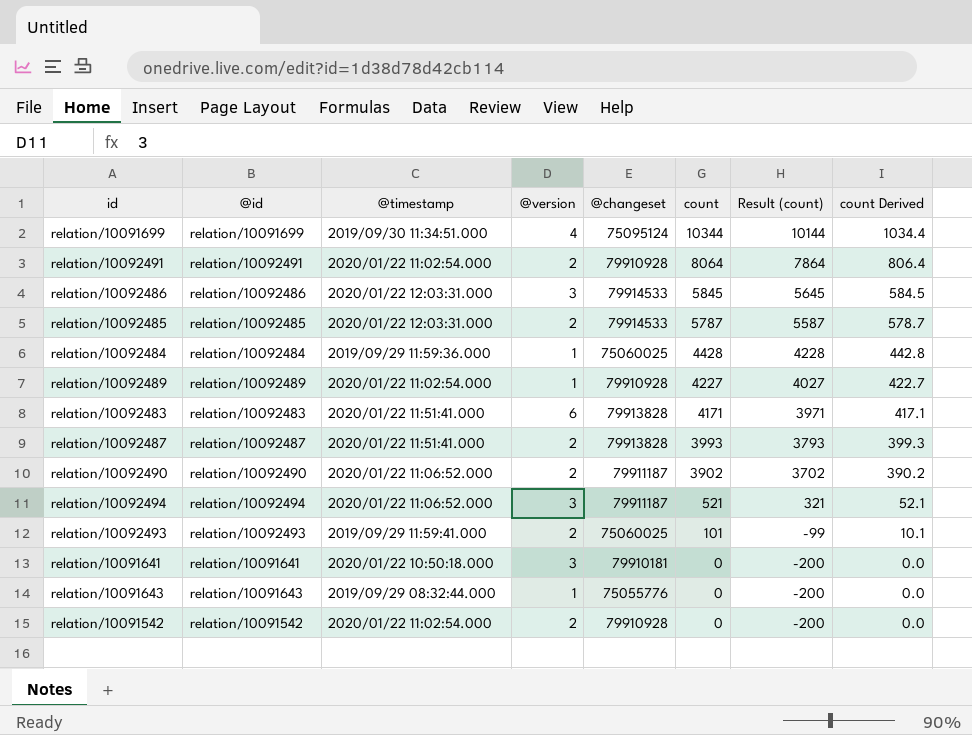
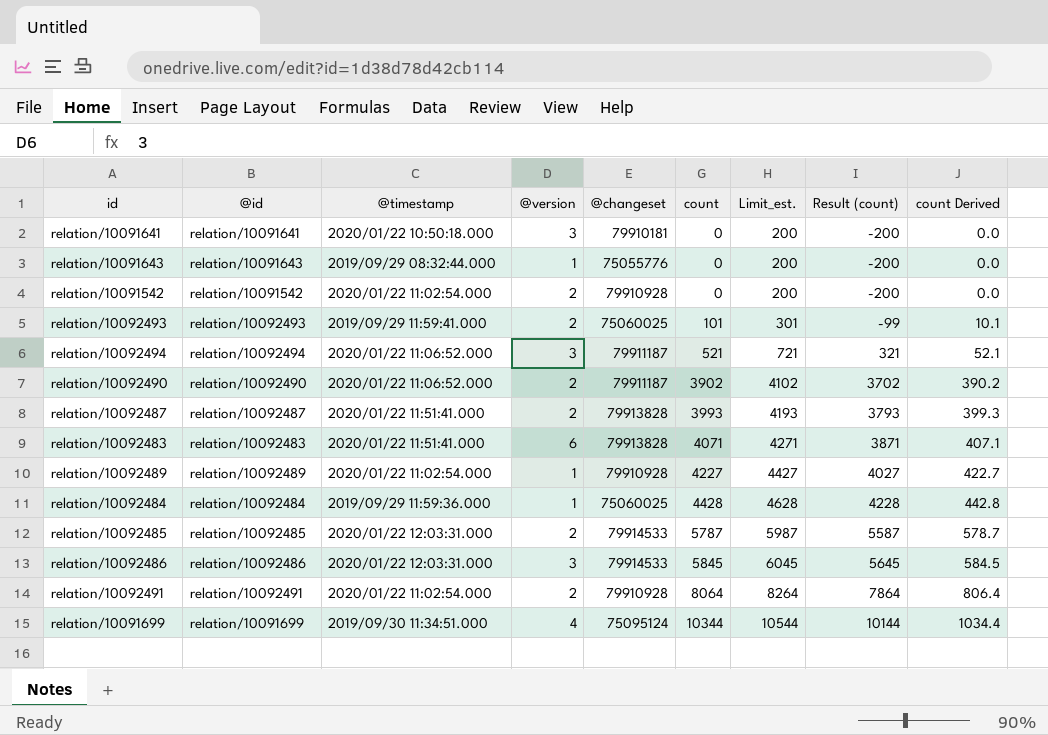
row order: count descending -> count ascending
column Limit_est. | formula: none -> [count] + 200
relation/10092483 | count: 4171 -> 4071
relation/10092483 | Result (count): 3971 -> 3871
relation/10092483 | count Derived: 417.1 -> 407.1

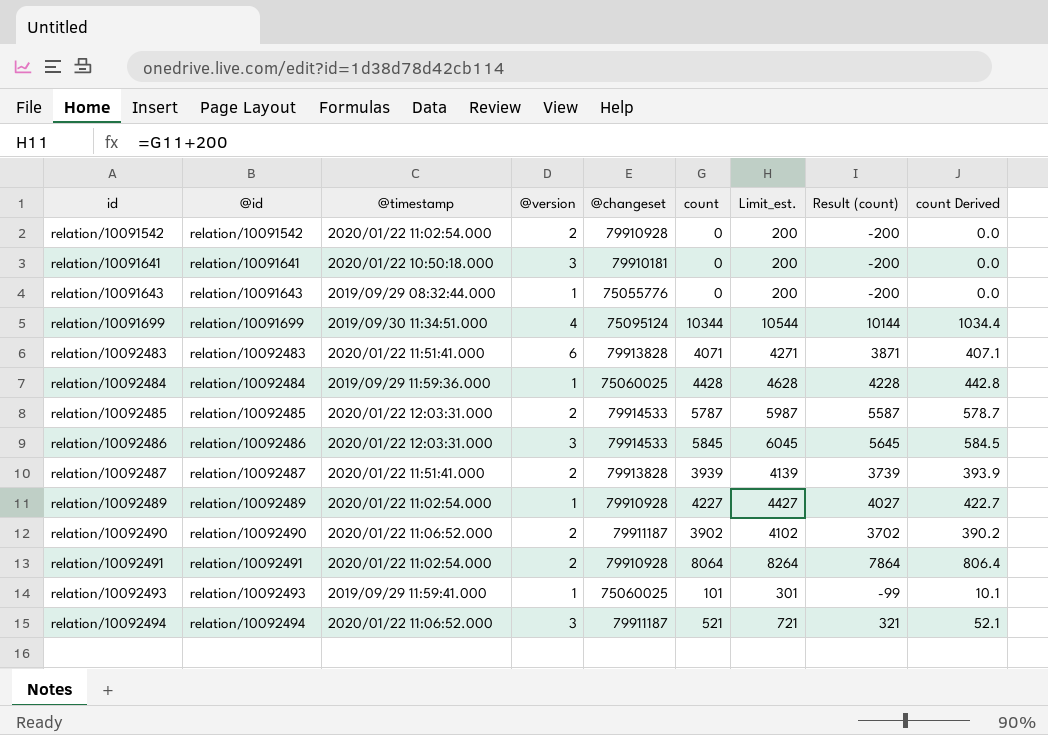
row order: count ascending -> id ascending
relation/10092487 | count: 3993 -> 3939
relation/10092487 | Limit_est.: 4193 -> 4139
relation/10092487 | Result (count): 3793 -> 3739
relation/10092487 | count Derived: 399.3 -> 393.9
relation/10092493 | @version: 2 -> 1

